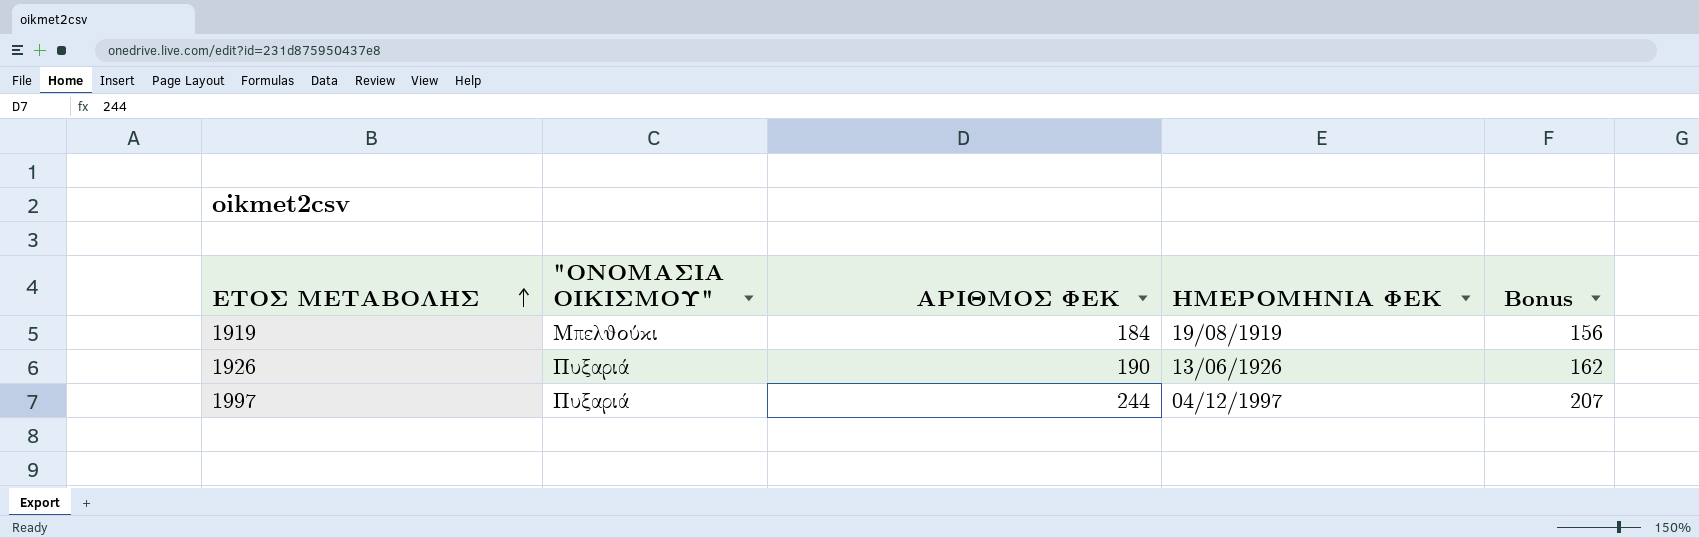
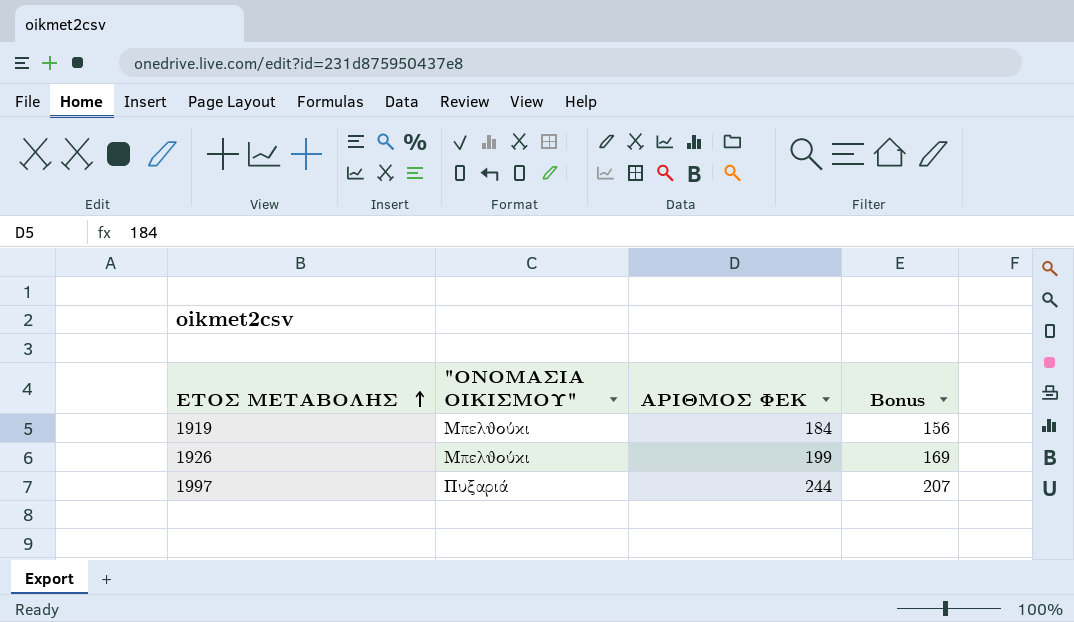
column ΗΜΕΡΟΜΗΝΙΑ ΦΕΚ | position: 4 -> none
1926 | "ΟΝΟΜΑΣΙΑ ΟΙΚΙΣΜΟΥ": Πυξαριά -> Μπελθούκι
1926 | ΑΡΙΘΜΟΣ ΦΕΚ: 190 -> 199
1926 | Bonus: 162 -> 169

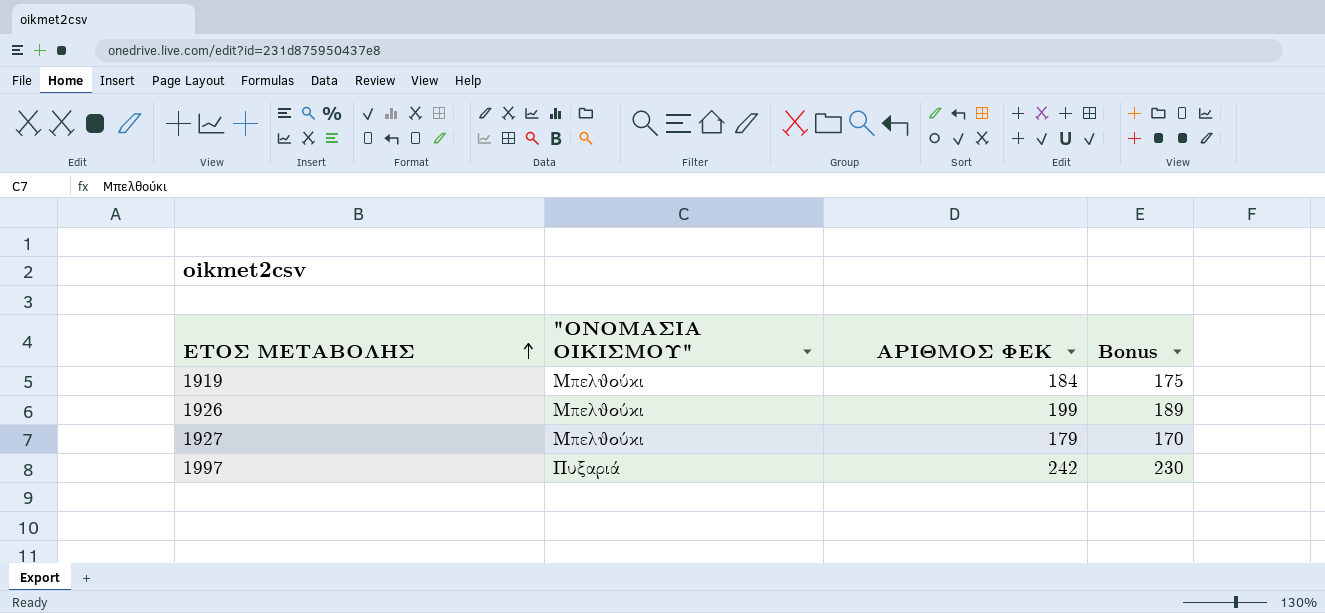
column Bonus | formula: [ΑΡΙΘΜΟΣ ΦΕΚ] * 0.85 -> [ΑΡΙΘΜΟΣ ΦΕΚ] * 0.95
row 1927: none -> Μπελθούκι | 179 | 170
1997 | ΑΡΙΘΜΟΣ ΦΕΚ: 244 -> 242

